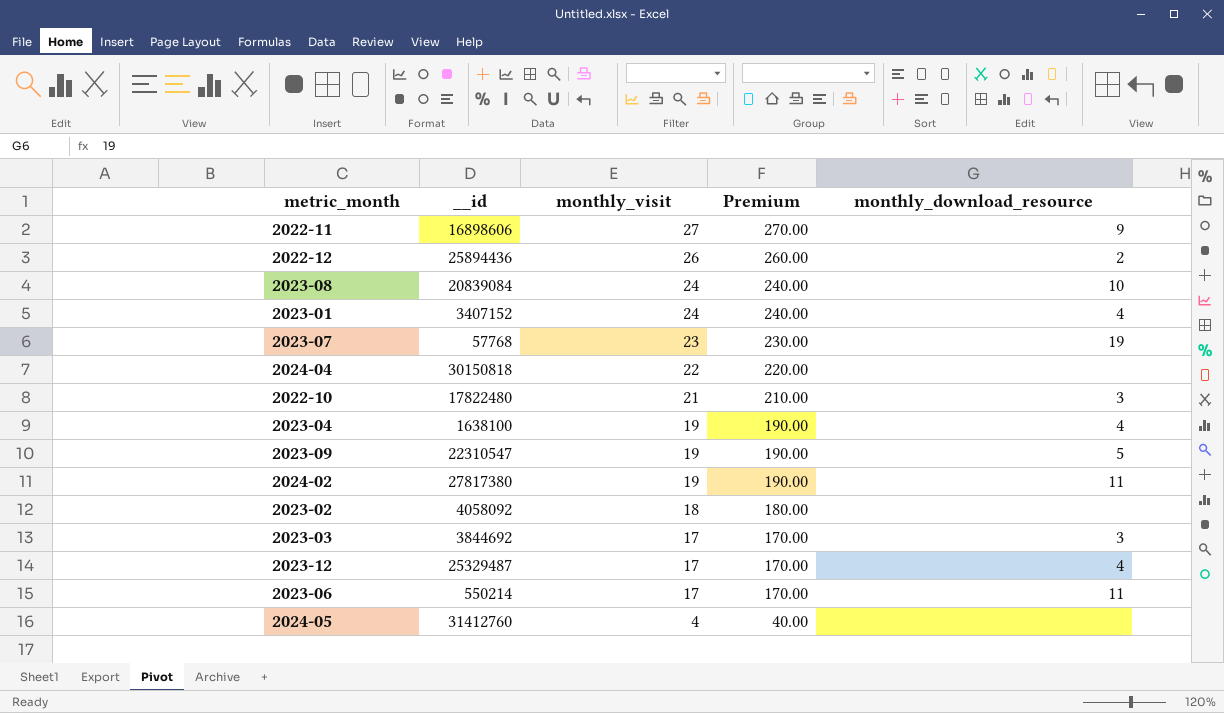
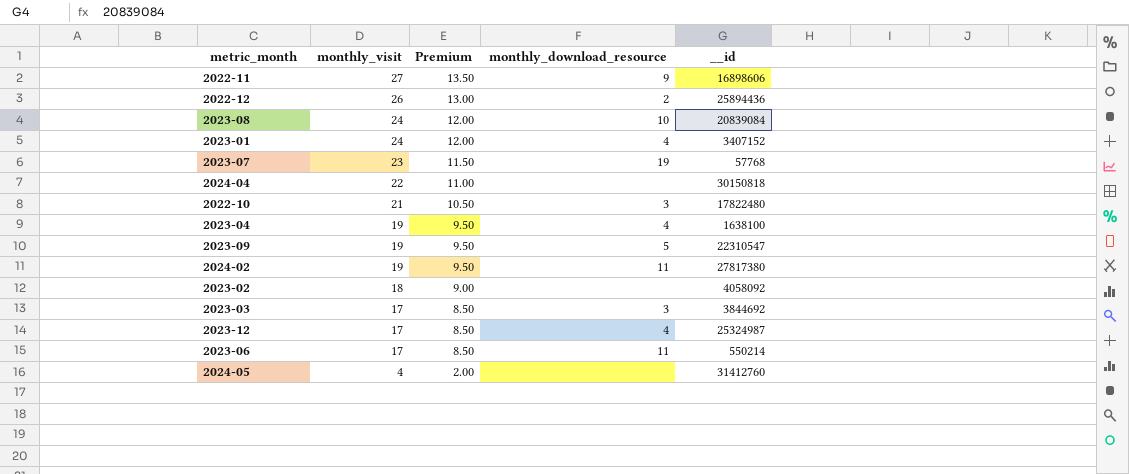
column Premium | formula: [monthly_visit] * 10 -> [monthly_visit] * 0.5
column __id | position: 2 -> 5
2023-12 | __id: 25329487 -> 25324987

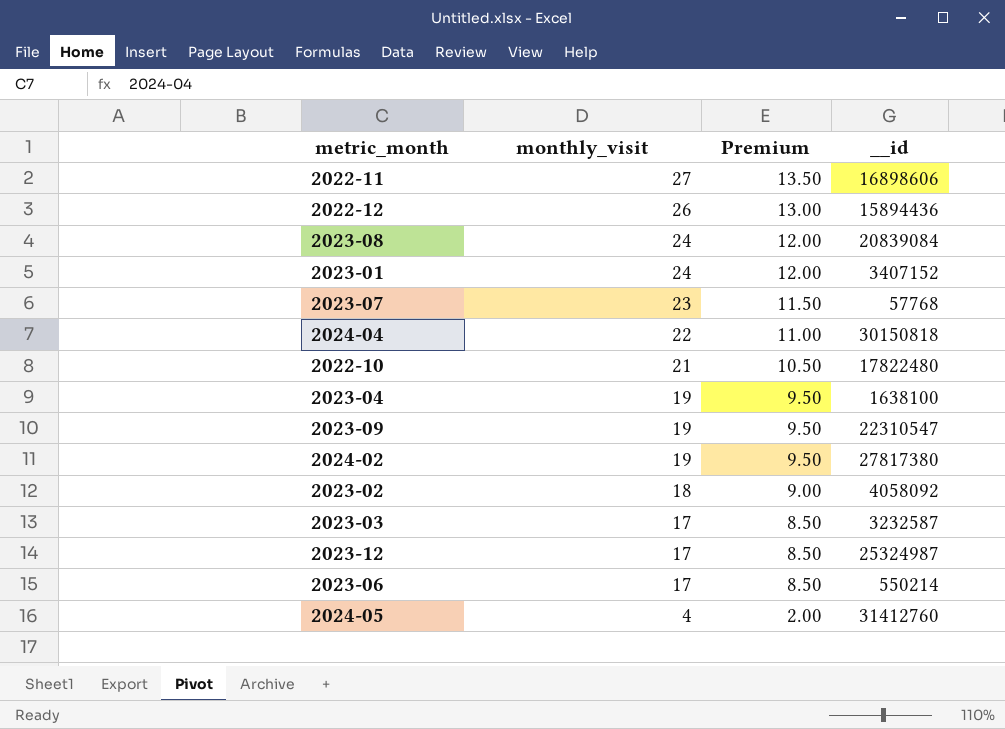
column monthly_download_resource | position: 4 -> none
2022-12 | __id: 25894436 -> 15894436
2023-03 | __id: 3844692 -> 3232587

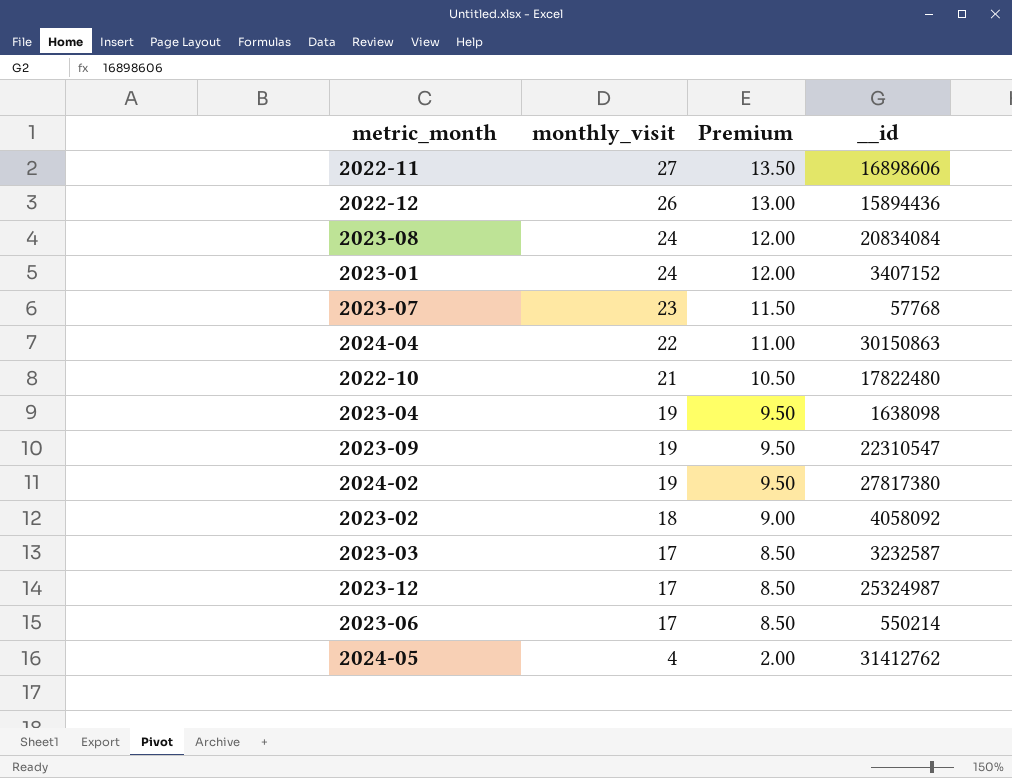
2023-08 | __id: 20839084 -> 20834084
2024-04 | __id: 30150818 -> 30150863
2023-04 | __id: 1638100 -> 1638098
2024-05 | __id: 31412760 -> 31412762

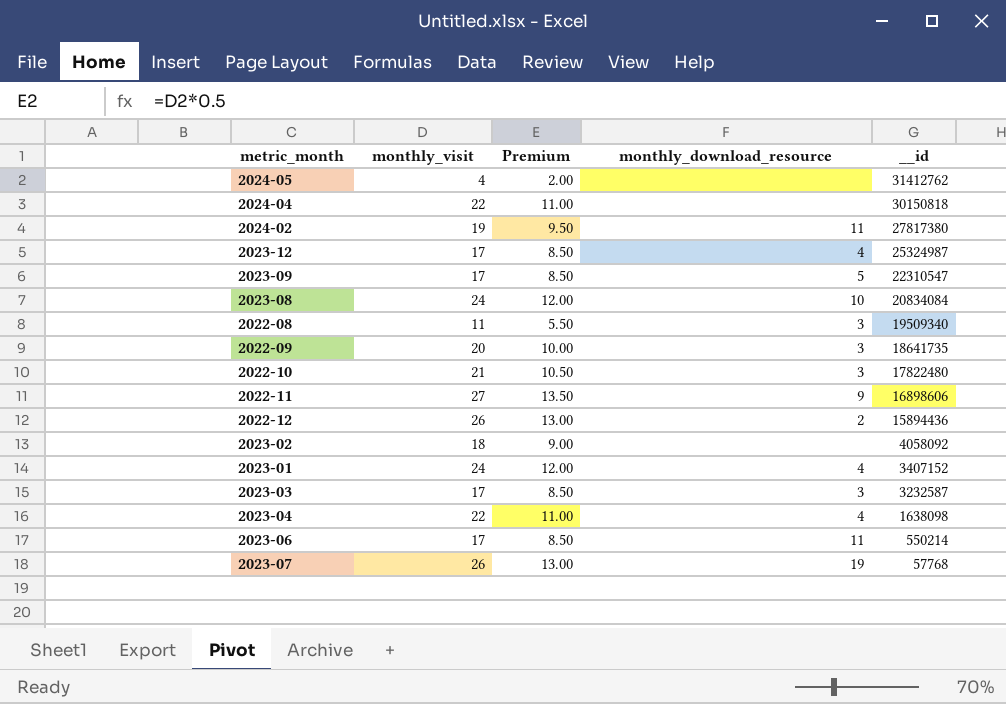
row order: monthly_visit descending -> __id descending
column monthly_download_resource | position: none -> 4
2024-04 | __id: 30150863 -> 30150818
2023-09 | monthly_visit: 19 -> 17
2023-09 | Premium: 9.50 -> 8.50
row 2022-08: none -> 11 | 5.50 | 3 | 19509340
row 2022-09: none -> 20 | 10.00 | 3 | 18641735
2023-04 | monthly_visit: 19 -> 22
2023-04 | Premium: 9.50 -> 11.00
2023-07 | monthly_visit: 23 -> 26
2023-07 | Premium: 11.50 -> 13.00

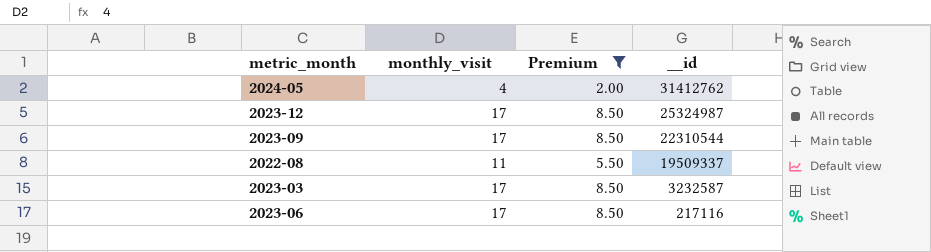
filter: none -> Premium <= 8.50
column monthly_download_resource | position: 4 -> none
2023-09 | __id: 22310547 -> 22310544
2022-08 | __id: 19509340 -> 19509337
2023-06 | __id: 550214 -> 217116

